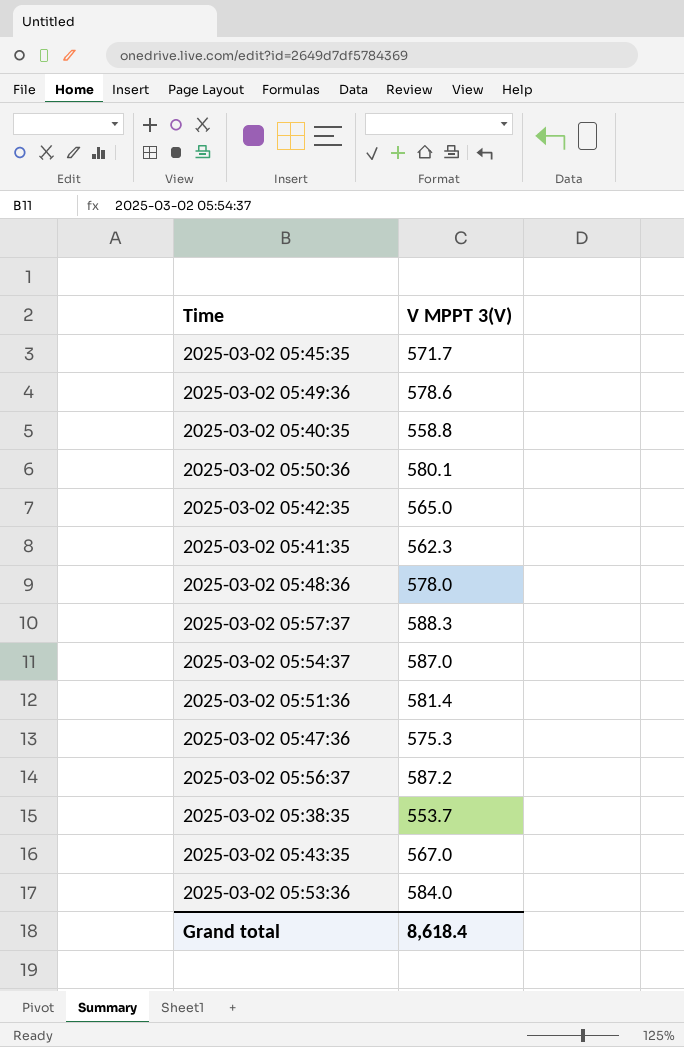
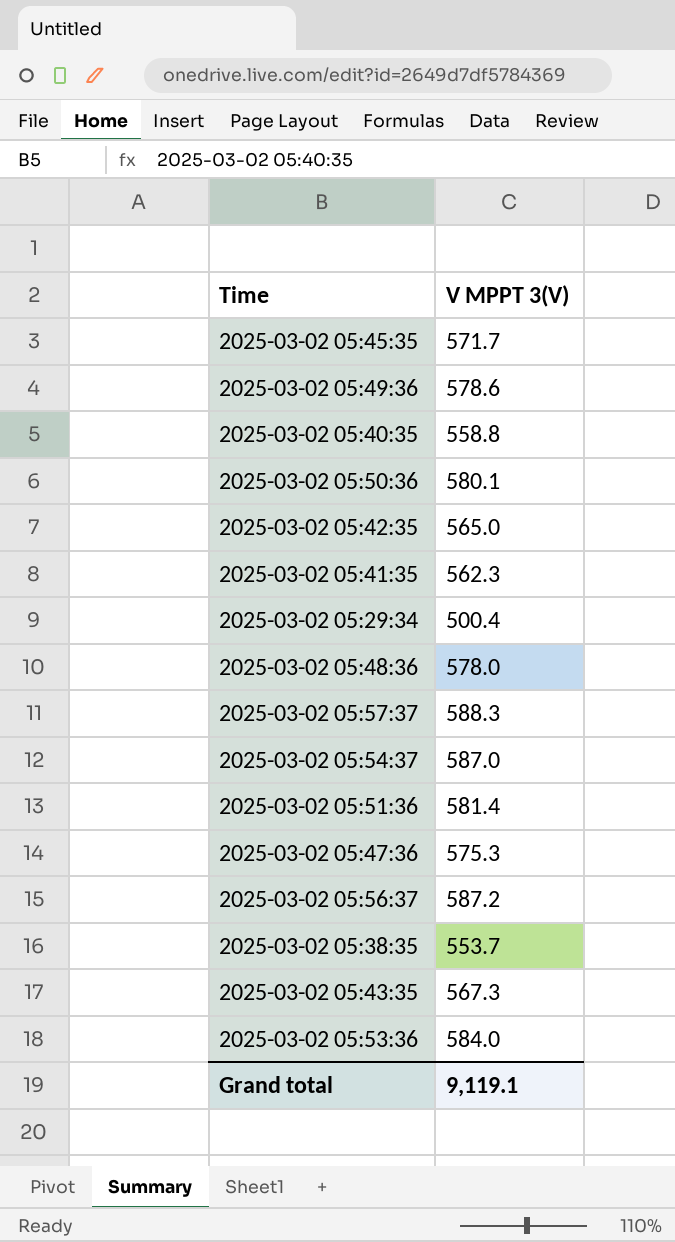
row 2025-03-02 05:29:34: none -> 500.4
2025-03-02 05:43:35 | V MPPT 3(V): 567.0 -> 567.3
Grand total | V MPPT 3(V): 8,618.4 -> 9,119.1

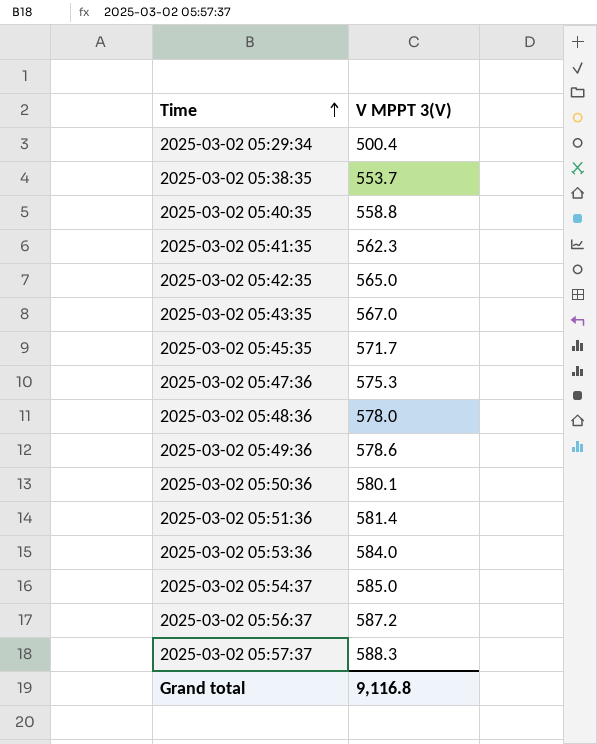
row order: none -> Time ascending
2025-03-02 05:43:35 | V MPPT 3(V): 567.3 -> 567.0
2025-03-02 05:54:37 | V MPPT 3(V): 587.0 -> 585.0
Grand total | V MPPT 3(V): 9,119.1 -> 9,116.8

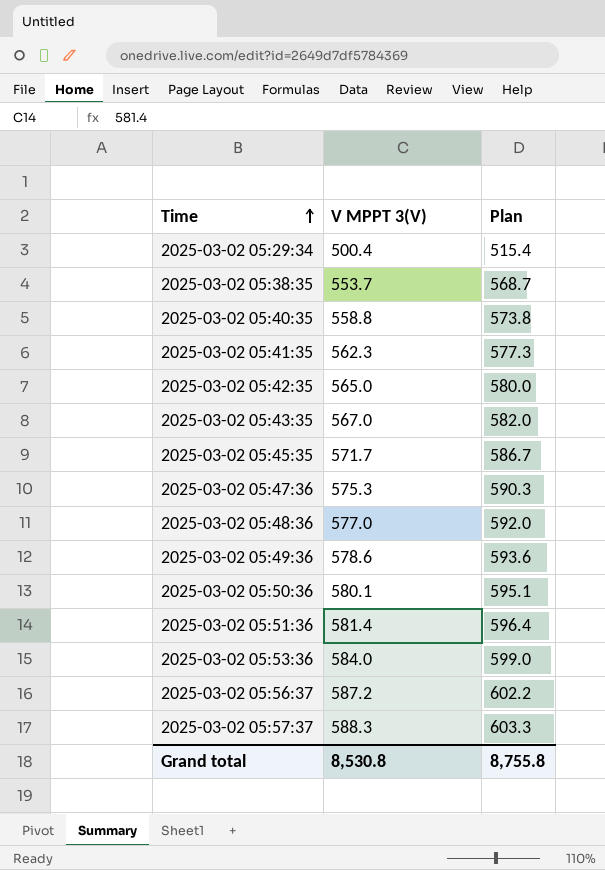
column Plan | formula: none -> [V MPPT 3(V)] + 15
row 2025-03-02 05:54:37: 585.0 -> none
2025-03-02 05:48:36 | V MPPT 3(V): 578.0 -> 577.0
Grand total | V MPPT 3(V): 9,116.8 -> 8,530.8

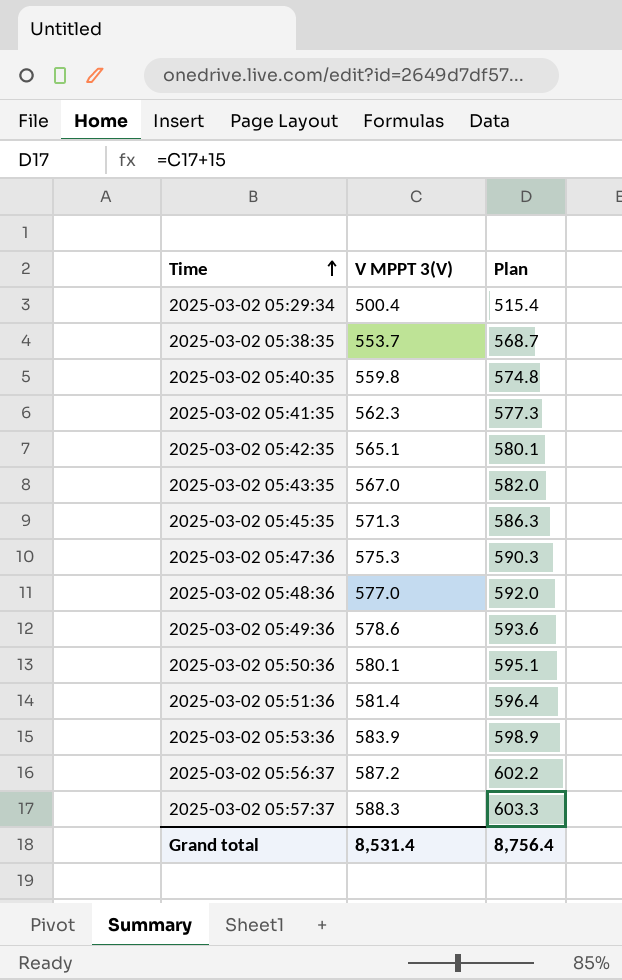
2025-03-02 05:40:35 | V MPPT 3(V): 558.8 -> 559.8
2025-03-02 05:40:35 | Plan: 573.8 -> 574.8
2025-03-02 05:42:35 | V MPPT 3(V): 565.0 -> 565.1
2025-03-02 05:42:35 | Plan: 580.0 -> 580.1
2025-03-02 05:45:35 | V MPPT 3(V): 571.7 -> 571.3
2025-03-02 05:45:35 | Plan: 586.7 -> 586.3
2025-03-02 05:53:36 | V MPPT 3(V): 584.0 -> 583.9
2025-03-02 05:53:36 | Plan: 599.0 -> 598.9
Grand total | V MPPT 3(V): 8,530.8 -> 8,531.4
Grand total | Plan: 8,755.8 -> 8,756.4

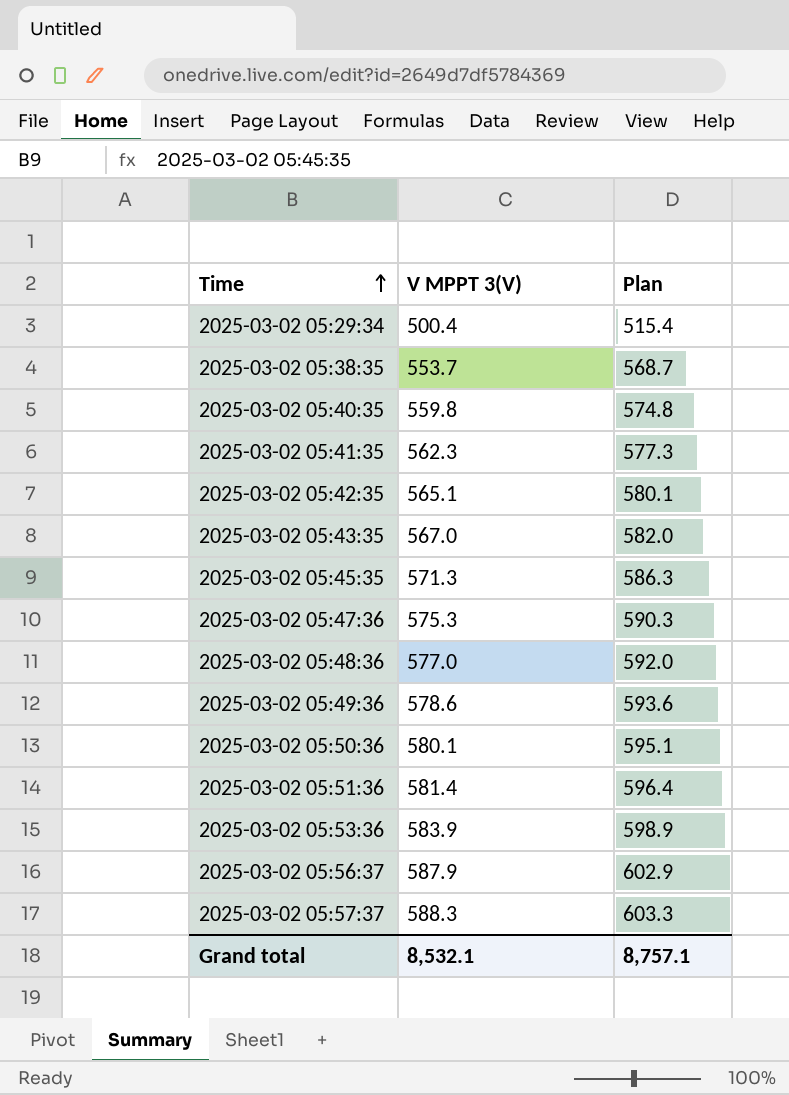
2025-03-02 05:56:37 | V MPPT 3(V): 587.2 -> 587.9
2025-03-02 05:56:37 | Plan: 602.2 -> 602.9
Grand total | V MPPT 3(V): 8,531.4 -> 8,532.1
Grand total | Plan: 8,756.4 -> 8,757.1

